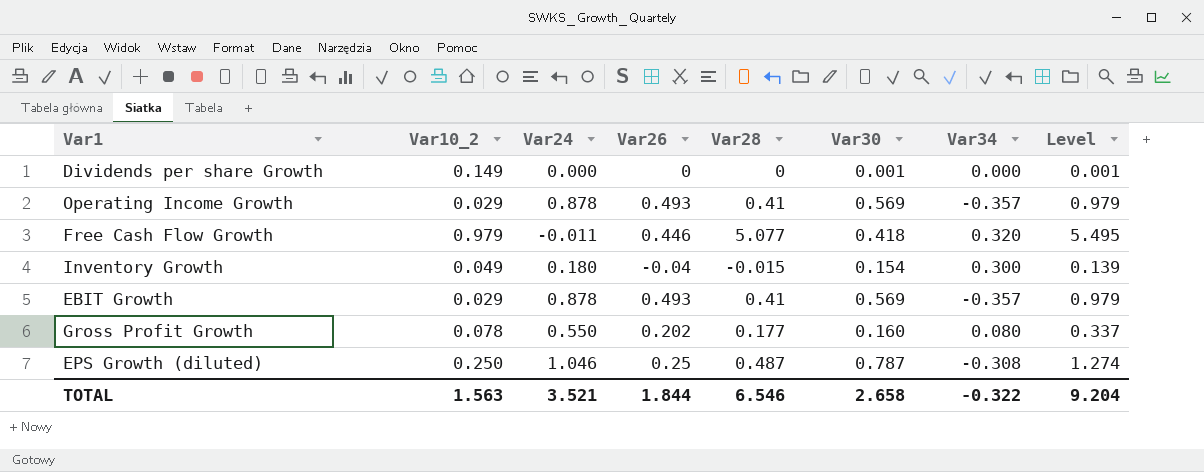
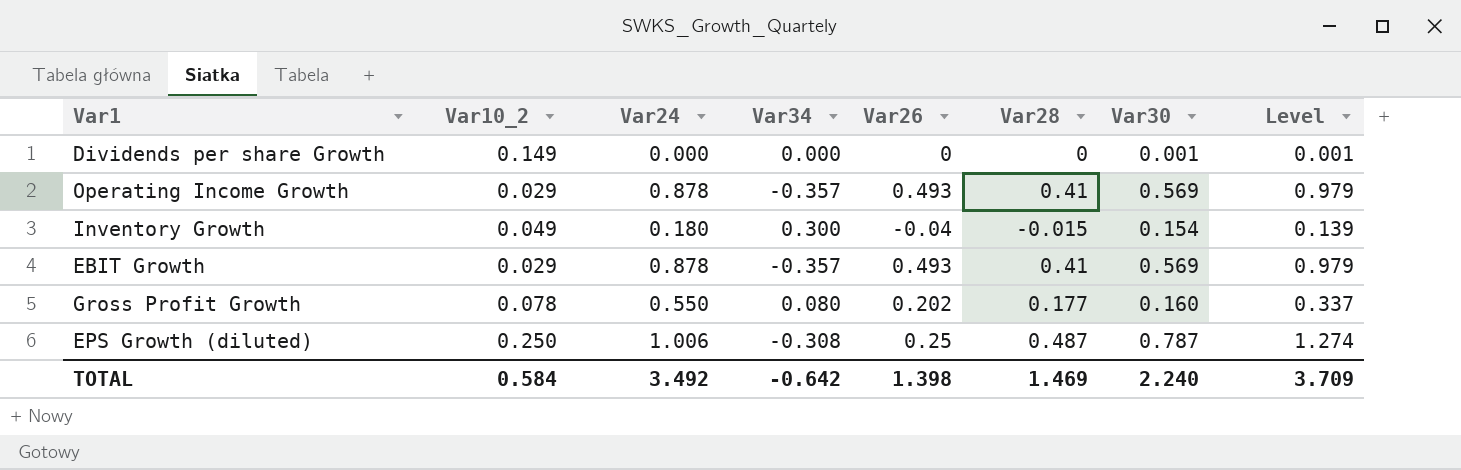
column Var34 | position: 7 -> 4
row Free Cash Flow Growth: 0.979 | -0.011 | 0.446 | 5.077 | 0.418 | 0.320 | 5.495 -> none
EPS Growth (diluted) | Var24: 1.046 -> 1.006
TOTAL | Var10_2: 1.563 -> 0.584
TOTAL | Var24: 3.521 -> 3.492
TOTAL | Var34: -0.322 -> -0.642
TOTAL | Var26: 1.844 -> 1.398
TOTAL | Var28: 6.546 -> 1.469
TOTAL | Var30: 2.658 -> 2.240
TOTAL | Level: 9.204 -> 3.709

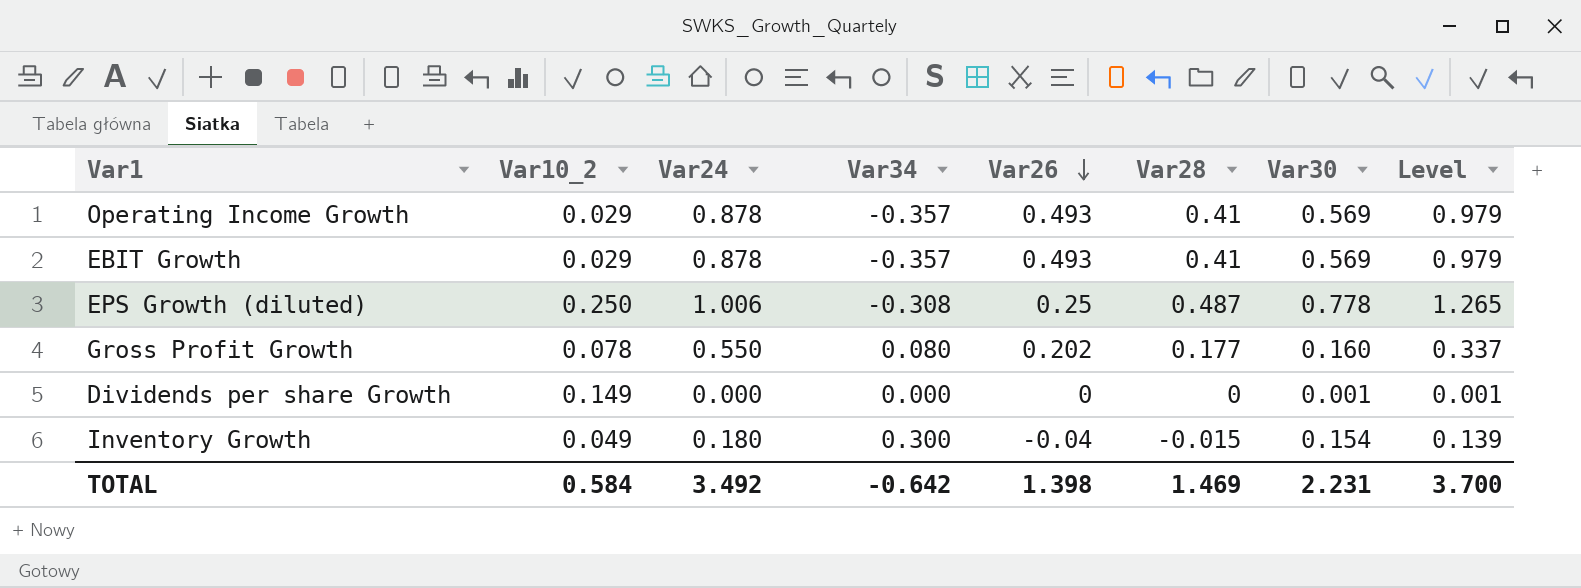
row order: none -> Var26 descending
EPS Growth (diluted) | Var30: 0.787 -> 0.778
EPS Growth (diluted) | Level: 1.274 -> 1.265
TOTAL | Var30: 2.240 -> 2.231
TOTAL | Level: 3.709 -> 3.700

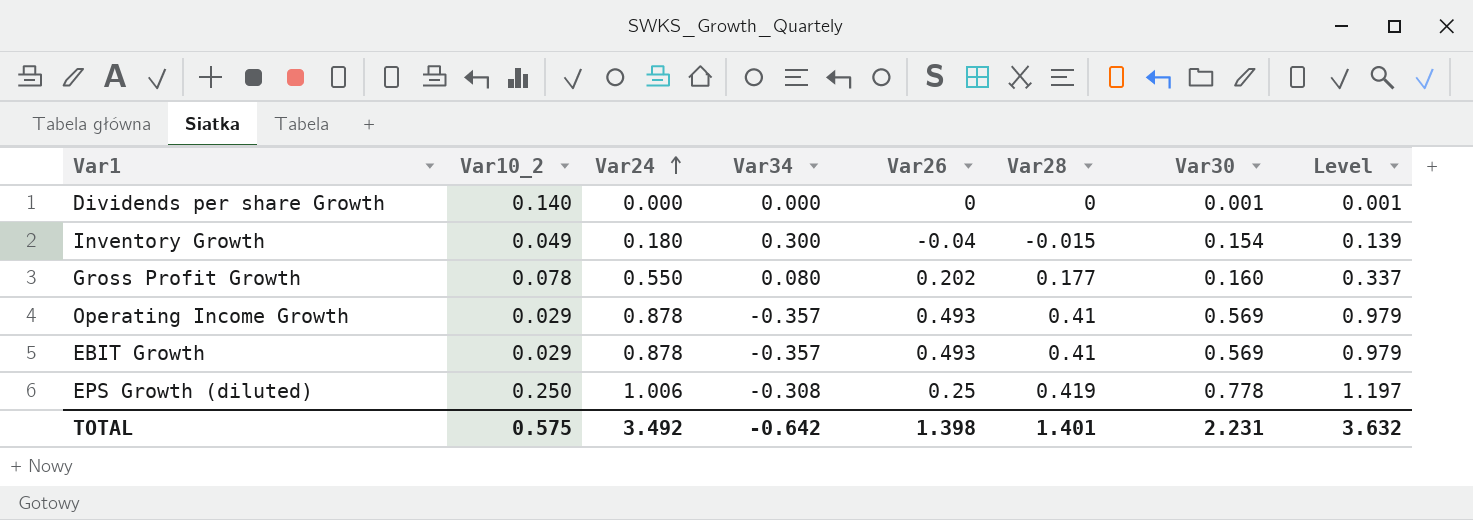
row order: Var26 descending -> Var24 ascending
Dividends per share Growth | Var10_2: 0.149 -> 0.140
EPS Growth (diluted) | Var28: 0.487 -> 0.419
EPS Growth (diluted) | Level: 1.265 -> 1.197
TOTAL | Var10_2: 0.584 -> 0.575
TOTAL | Var28: 1.469 -> 1.401
TOTAL | Level: 3.700 -> 3.632

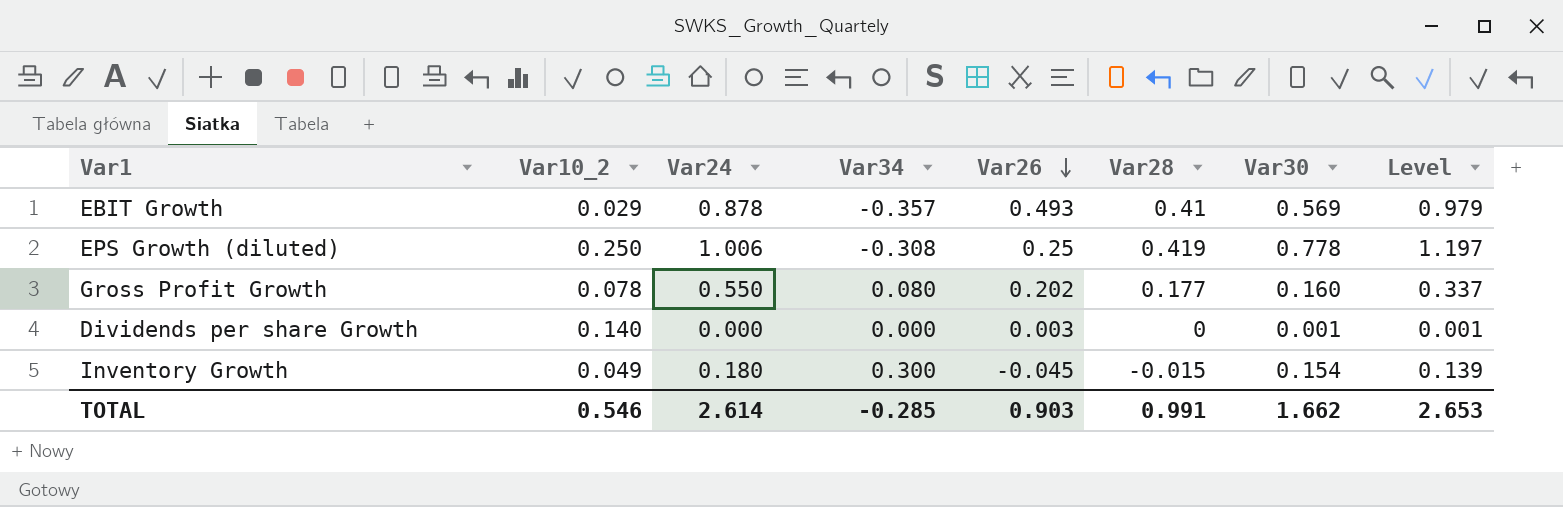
row order: Var24 ascending -> Var26 descending
row Operating Income Growth: 0.029 | 0.878 | -0.357 | 0.493 | 0.41 | 0.569 | 0.979 -> none
Dividends per share Growth | Var26: 0 -> 0.003
Inventory Growth | Var26: -0.04 -> -0.045
TOTAL | Var10_2: 0.575 -> 0.546
TOTAL | Var24: 3.492 -> 2.614
TOTAL | Var34: -0.642 -> -0.285
TOTAL | Var26: 1.398 -> 0.903
TOTAL | Var28: 1.401 -> 0.991
TOTAL | Var30: 2.231 -> 1.662
TOTAL | Level: 3.632 -> 2.653

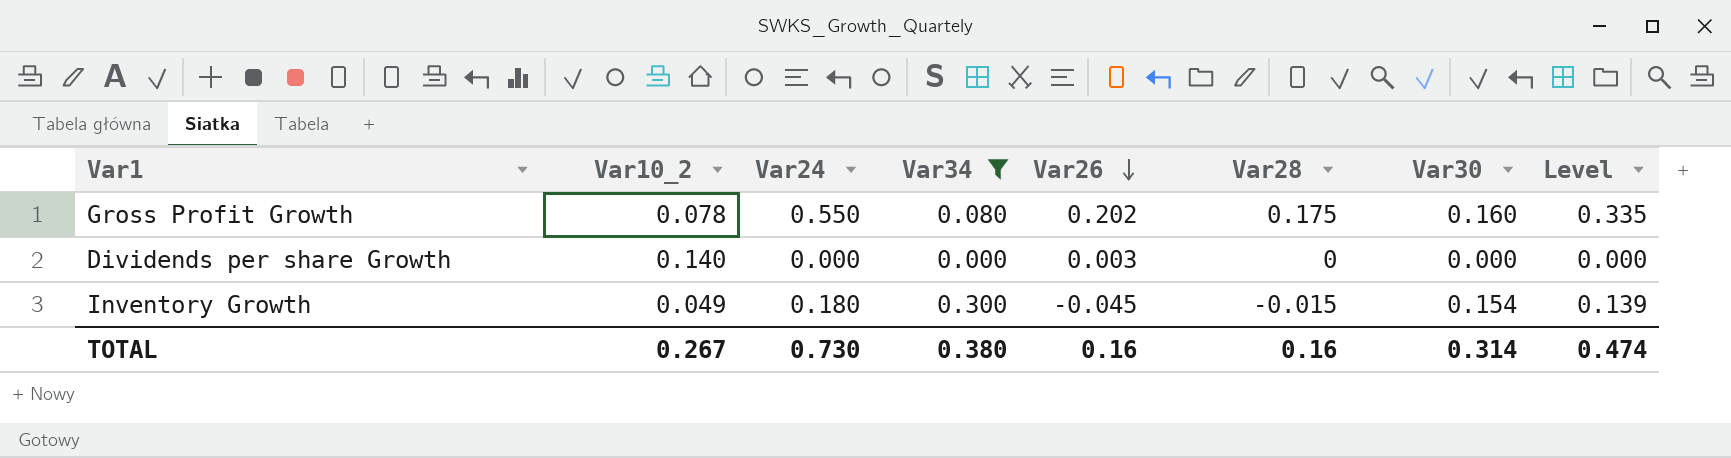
filter: none -> Var34 >= 0.000
Gross Profit Growth | Var28: 0.177 -> 0.175
Gross Profit Growth | Level: 0.337 -> 0.335
Dividends per share Growth | Var30: 0.001 -> 0.000
Dividends per share Growth | Level: 0.001 -> 0.000
TOTAL | Var10_2: 0.546 -> 0.267
TOTAL | Var24: 2.614 -> 0.730
TOTAL | Var34: -0.285 -> 0.380
TOTAL | Var26: 0.903 -> 0.16
TOTAL | Var28: 0.991 -> 0.16
TOTAL | Var30: 1.662 -> 0.314
TOTAL | Level: 2.653 -> 0.474

